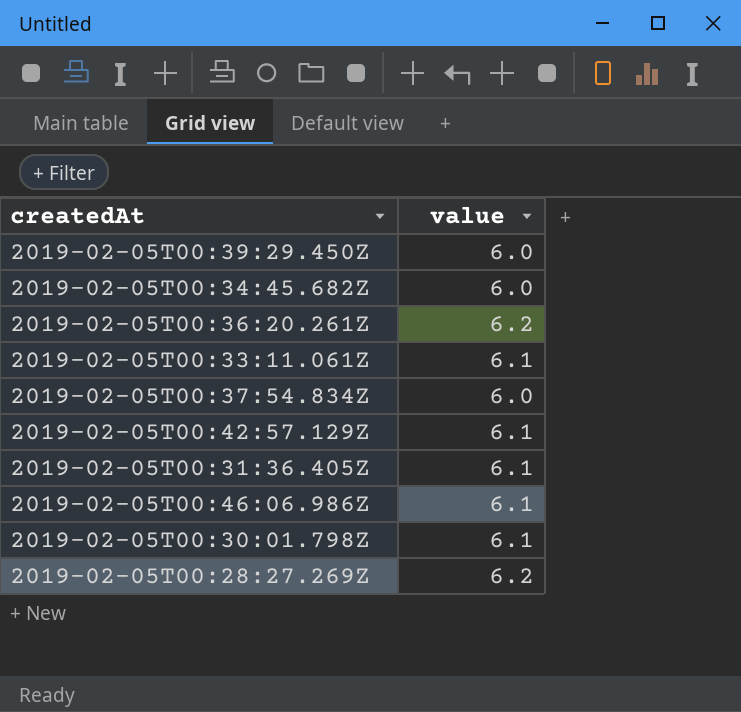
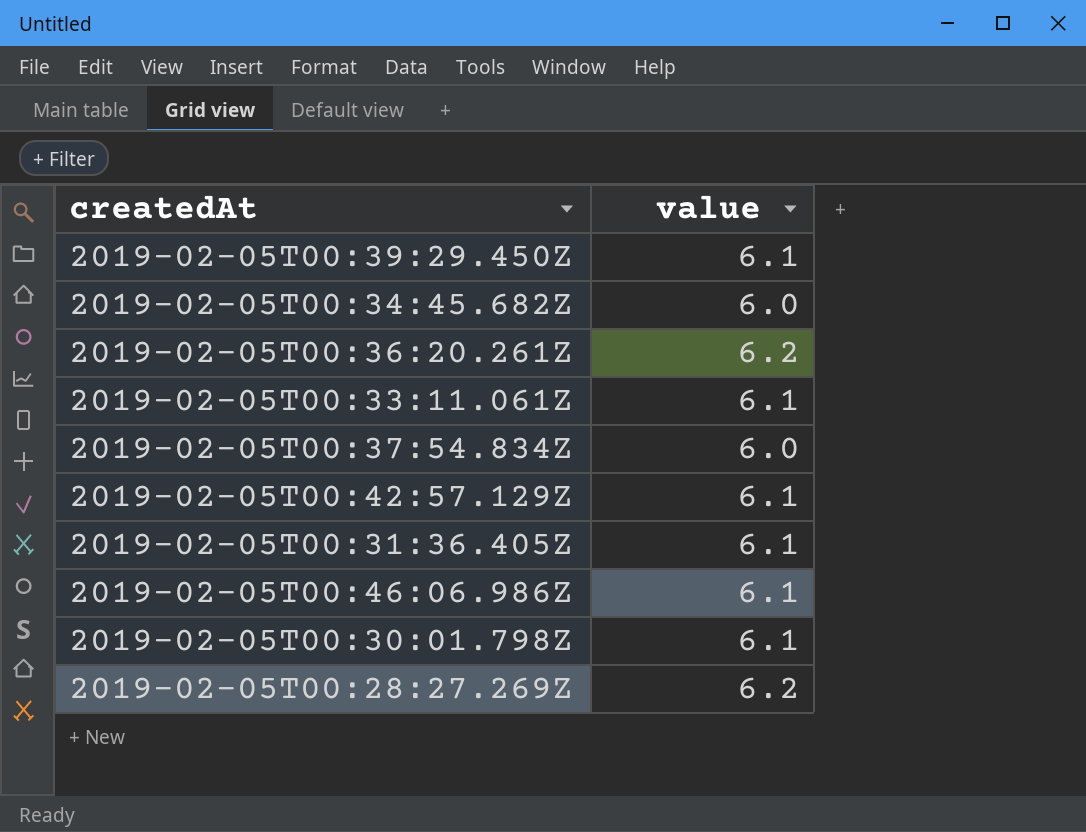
2019-02-05T00:39:29.450Z | value: 6.0 -> 6.1

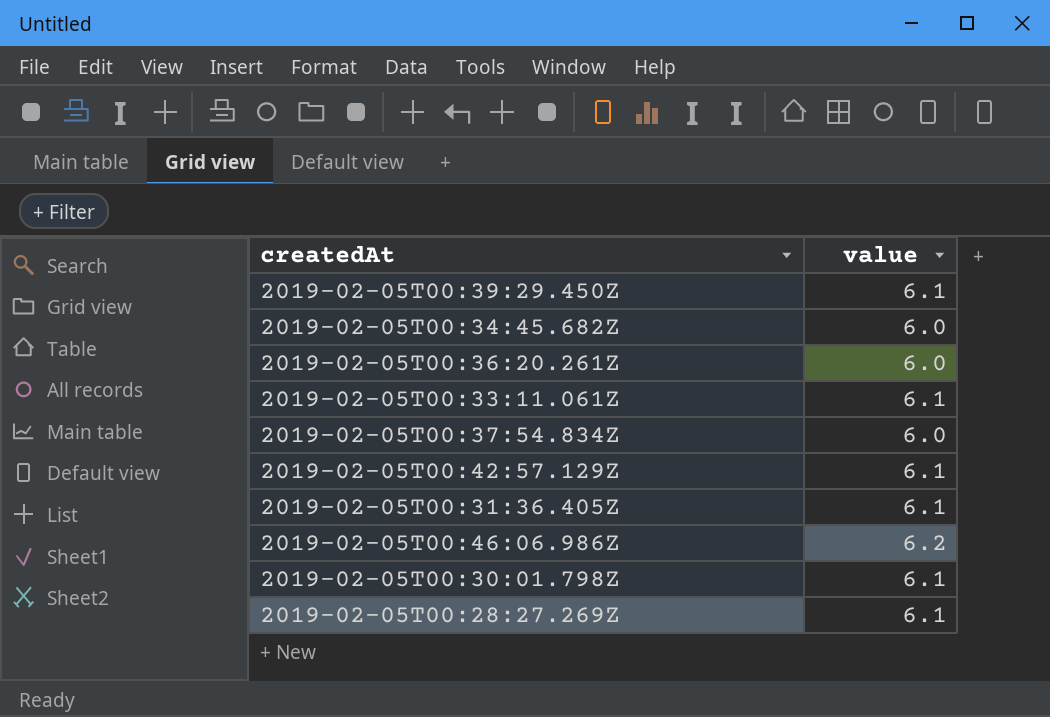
2019-02-05T00:36:20.261Z | value: 6.2 -> 6.0
2019-02-05T00:46:06.986Z | value: 6.1 -> 6.2
2019-02-05T00:28:27.269Z | value: 6.2 -> 6.1

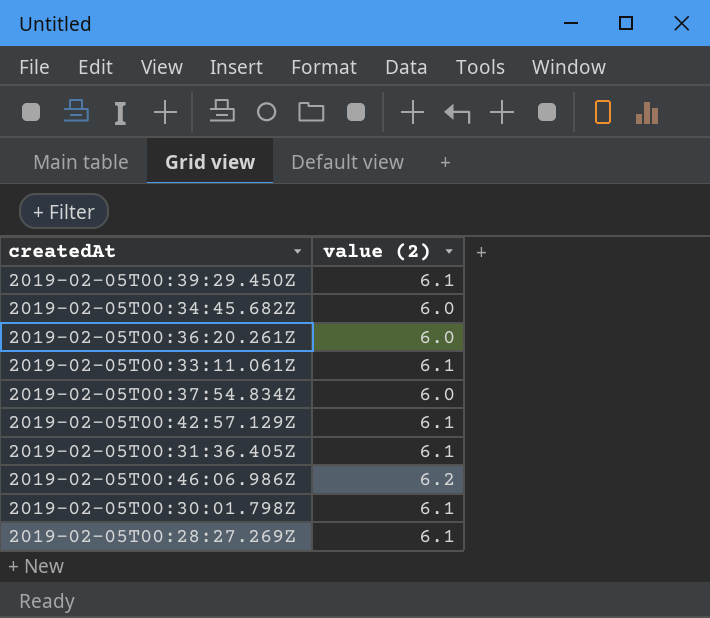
column name: value -> value (2)

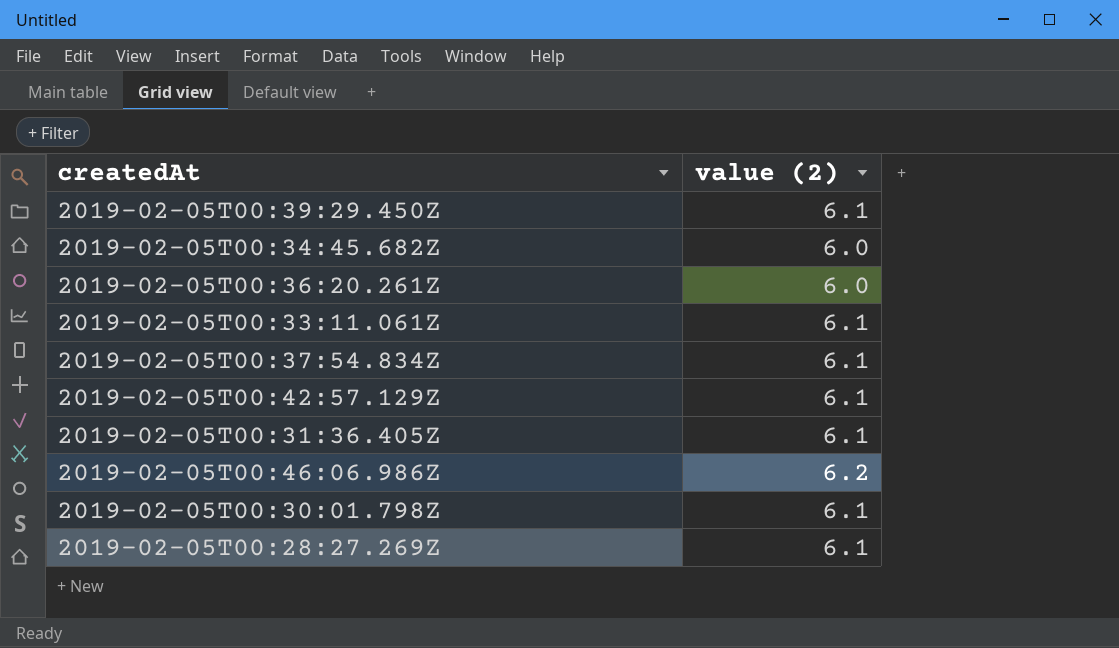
2019-02-05T00:37:54.834Z | value (2): 6.0 -> 6.1

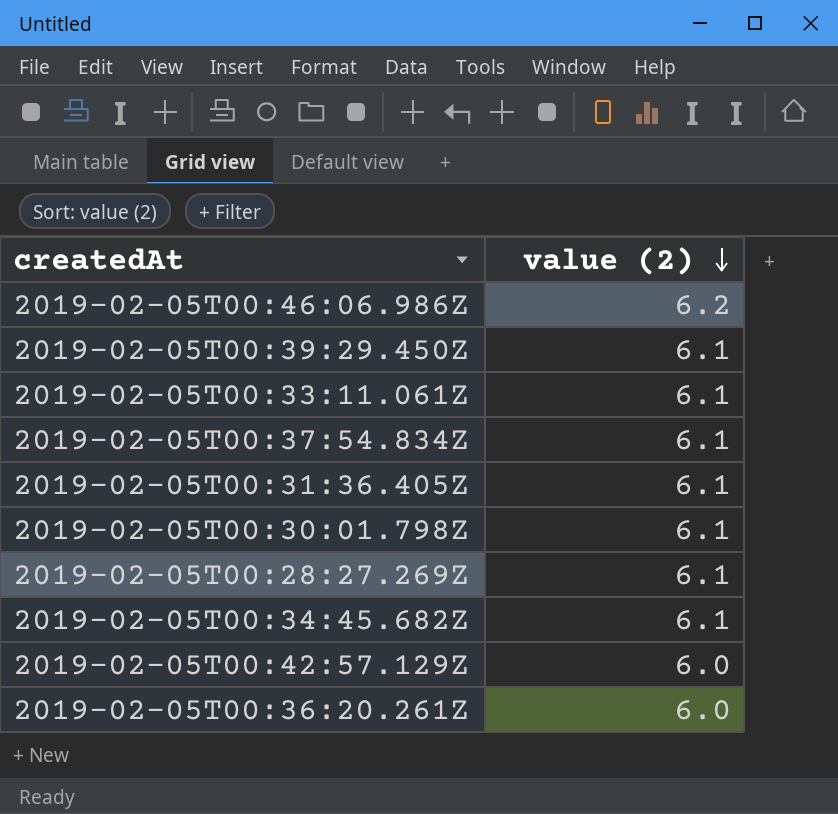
row order: none -> value (2) descending
2019-02-05T00:34:45.682Z | value (2): 6.0 -> 6.1
2019-02-05T00:42:57.129Z | value (2): 6.1 -> 6.0

